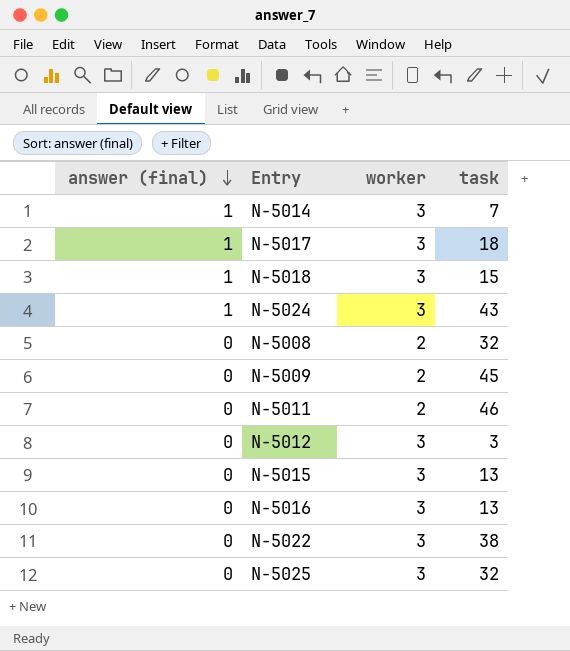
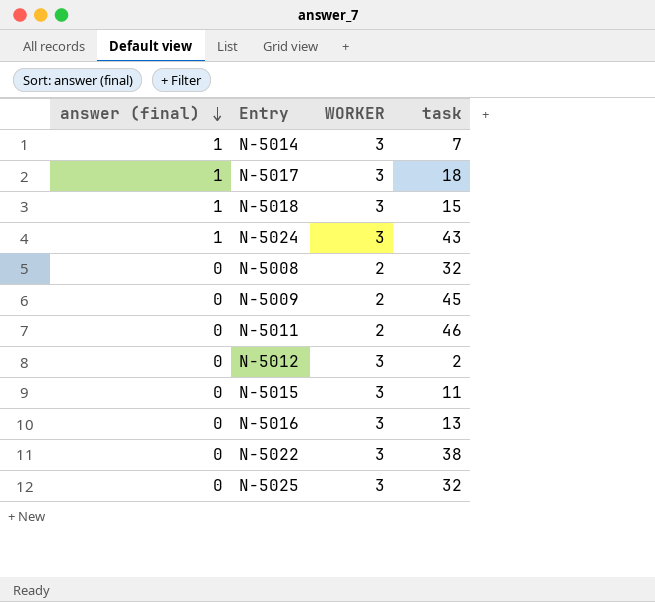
column name: worker -> WORKER
N-5012 | task: 3 -> 2
N-5015 | task: 13 -> 11

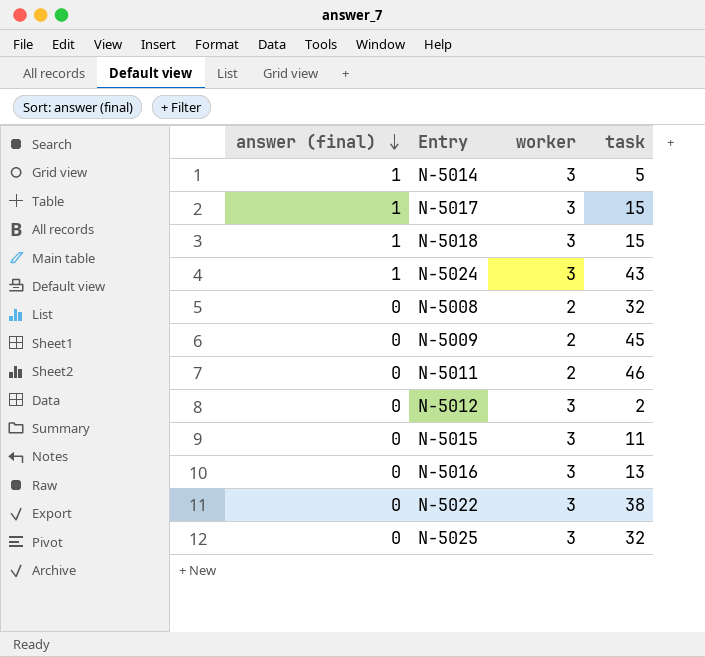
column name: WORKER -> worker
N-5014 | task: 7 -> 5
N-5017 | task: 18 -> 15

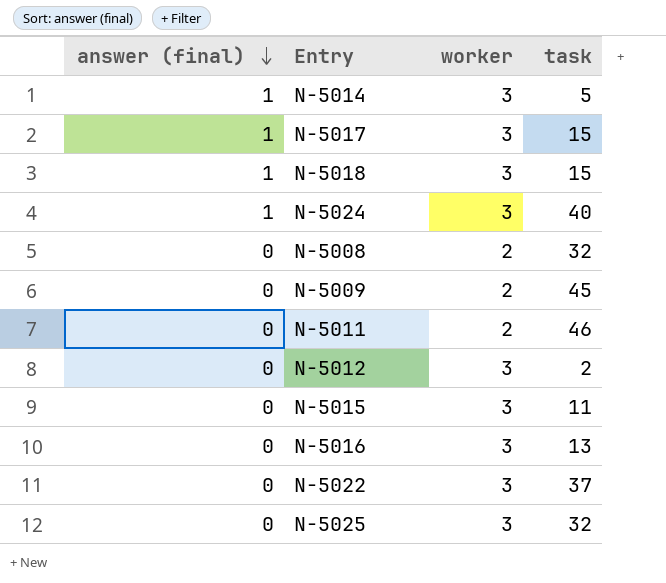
N-5024 | task: 43 -> 40
N-5022 | task: 38 -> 37

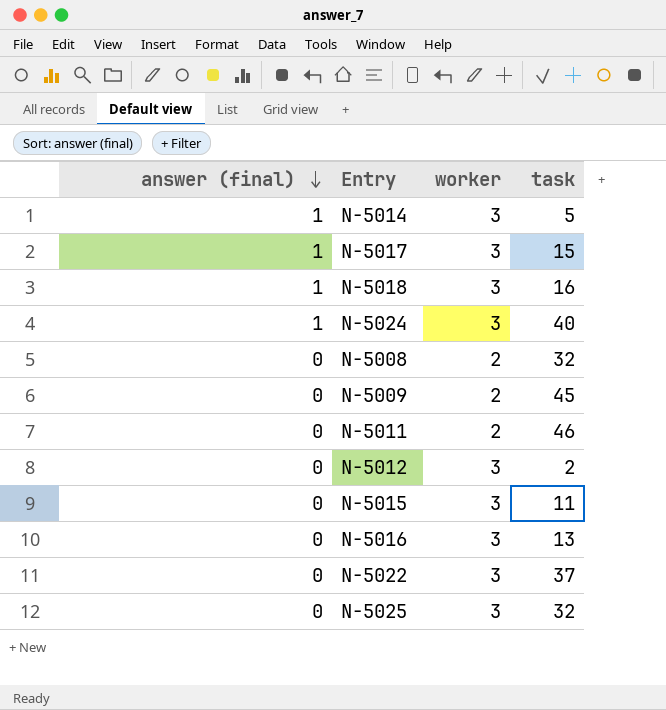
N-5018 | task: 15 -> 16

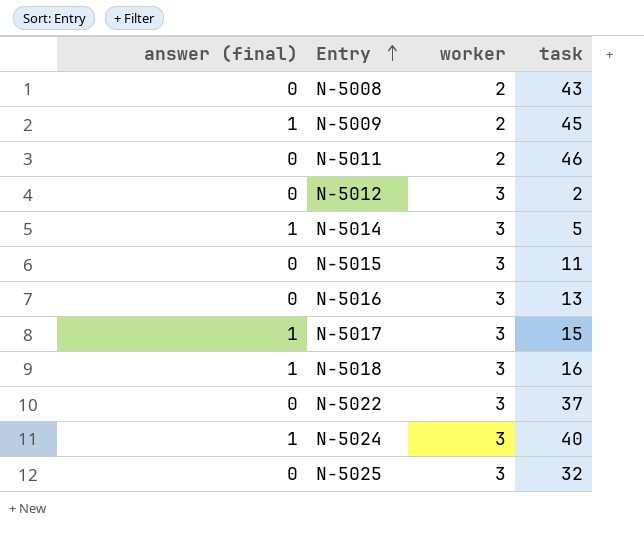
row order: answer (final) descending -> Entry ascending
N-5008 | task: 32 -> 43
N-5009 | answer (final): 0 -> 1

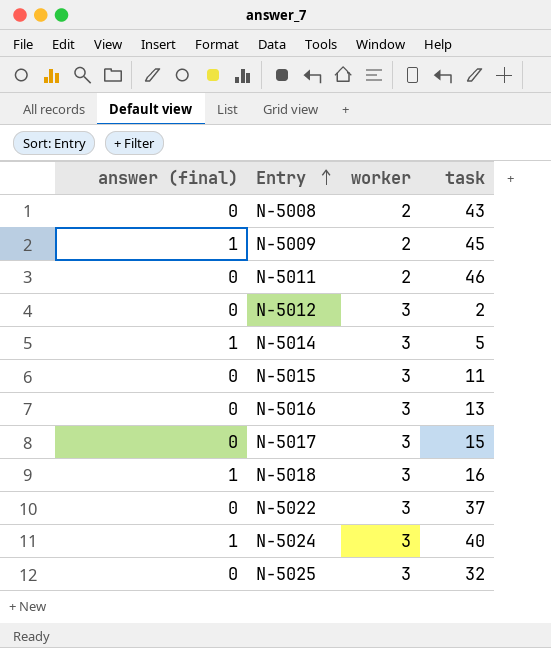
N-5017 | answer (final): 1 -> 0

